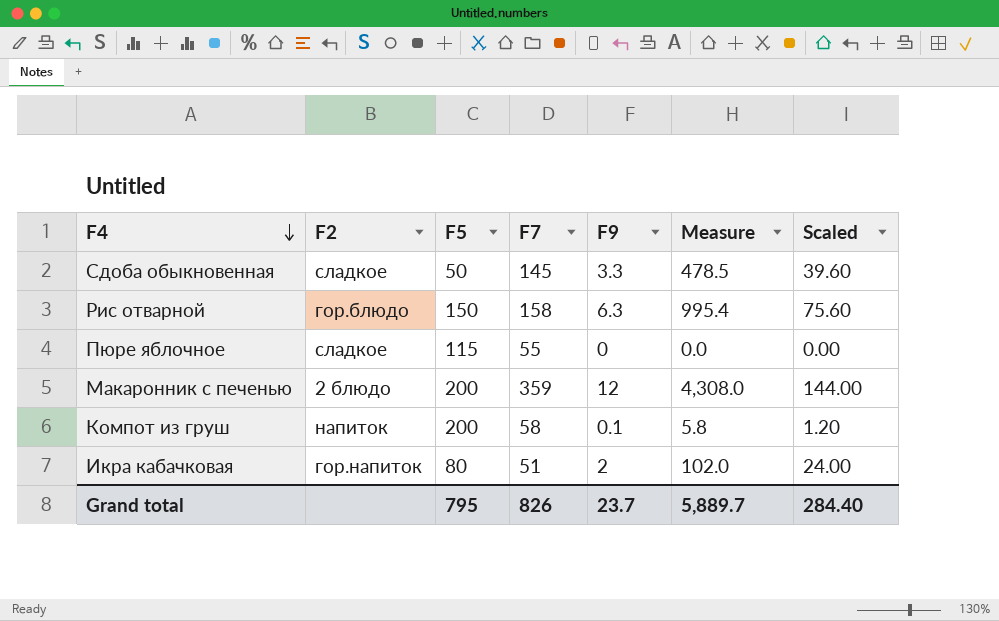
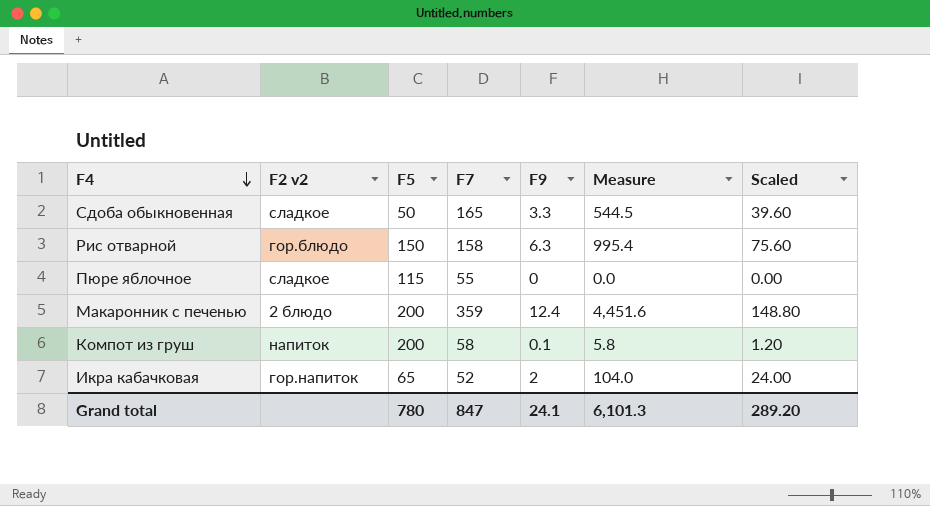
column name: F2 -> F2 v2
Сдоба обыкновенная | F7: 145 -> 165
Сдоба обыкновенная | Measure: 478.5 -> 544.5
Макаронник с печенью | F9: 12 -> 12.4
Макаронник с печенью | Measure: 4,308.0 -> 4,451.6
Макаронник с печенью | Scaled: 144.00 -> 148.80
Икра кабачковая | F5: 80 -> 65
Икра кабачковая | F7: 51 -> 52
Икра кабачковая | Measure: 102.0 -> 104.0
Grand total | F5: 795 -> 780
Grand total | F7: 826 -> 847
Grand total | F9: 23.7 -> 24.1
Grand total | Measure: 5,889.7 -> 6,101.3
Grand total | Scaled: 284.40 -> 289.20

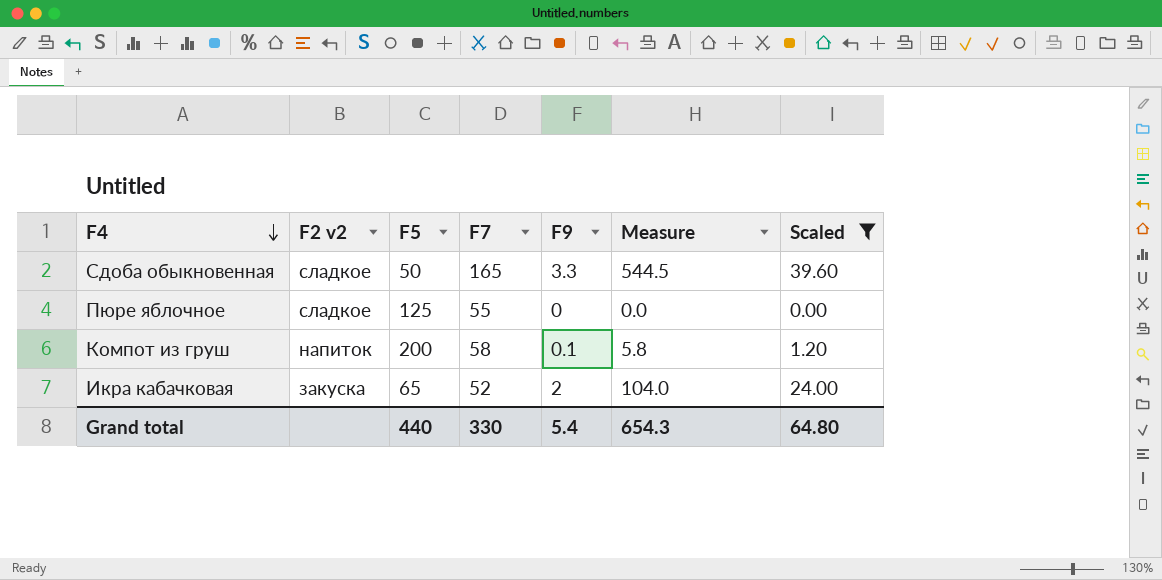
filter: none -> Scaled <= 39.60
Пюре яблочное | F5: 115 -> 125
Икра кабачковая | F2 v2: гор.напиток -> закуска
Grand total | F5: 780 -> 440
Grand total | F7: 847 -> 330
Grand total | F9: 24.1 -> 5.4
Grand total | Measure: 6,101.3 -> 654.3
Grand total | Scaled: 289.20 -> 64.80

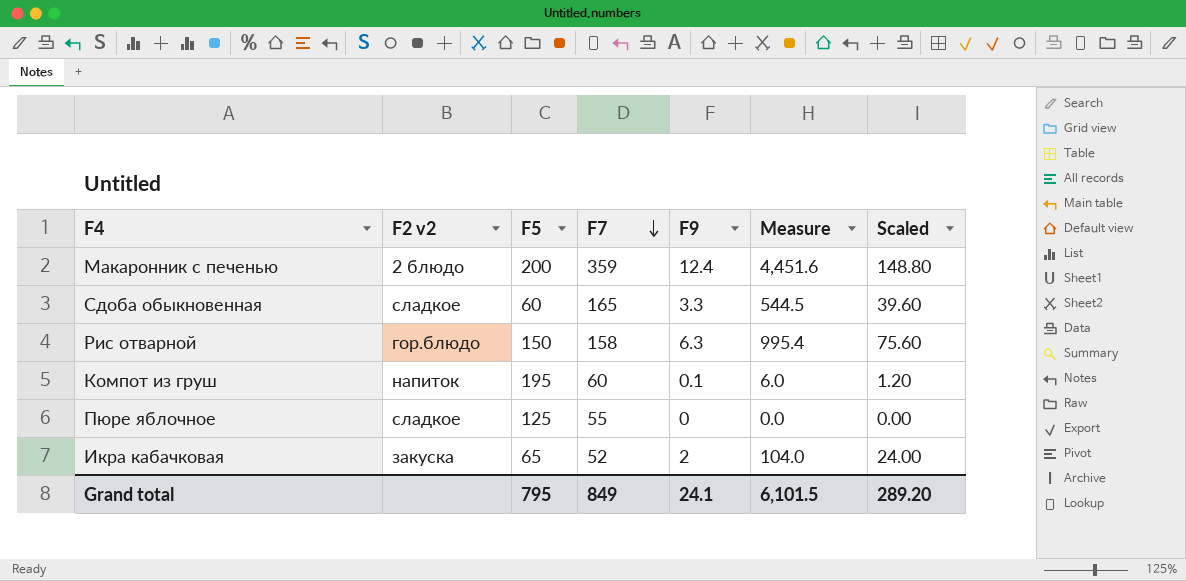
filter: Scaled <= 39.60 -> none
row order: F4 descending -> F7 descending
Сдоба обыкновенная | F5: 50 -> 60
Компот из груш | F5: 200 -> 195
Компот из груш | F7: 58 -> 60
Компот из груш | Measure: 5.8 -> 6.0
Grand total | F5: 440 -> 795
Grand total | F7: 330 -> 849
Grand total | F9: 5.4 -> 24.1
Grand total | Measure: 654.3 -> 6,101.5
Grand total | Scaled: 64.80 -> 289.20

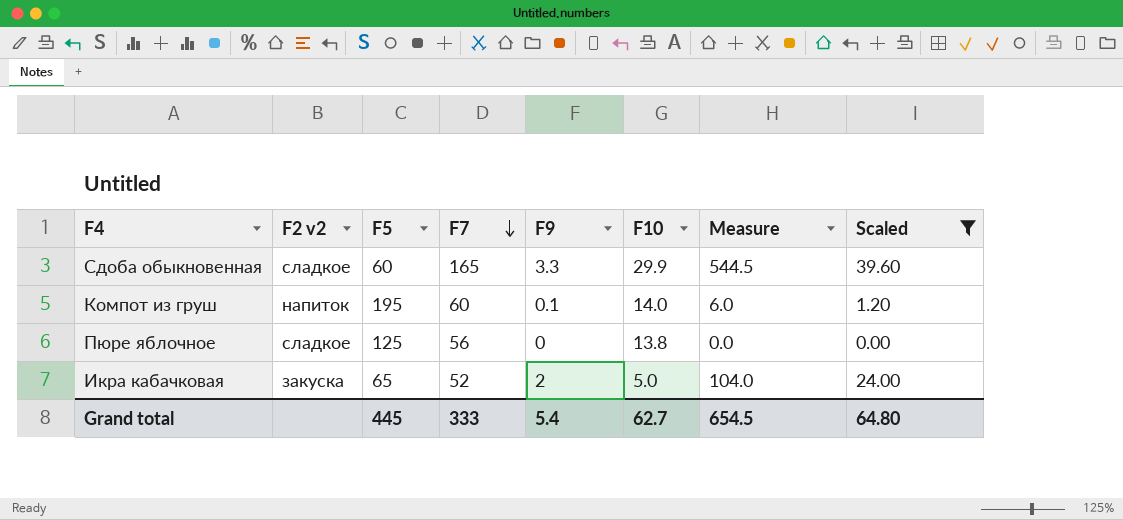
filter: none -> Scaled <= 39.60
column F10 | position: none -> 6
Пюре яблочное | F7: 55 -> 56
Grand total | F5: 795 -> 445
Grand total | F7: 849 -> 333
Grand total | F9: 24.1 -> 5.4
Grand total | Measure: 6,101.5 -> 654.5
Grand total | Scaled: 289.20 -> 64.80

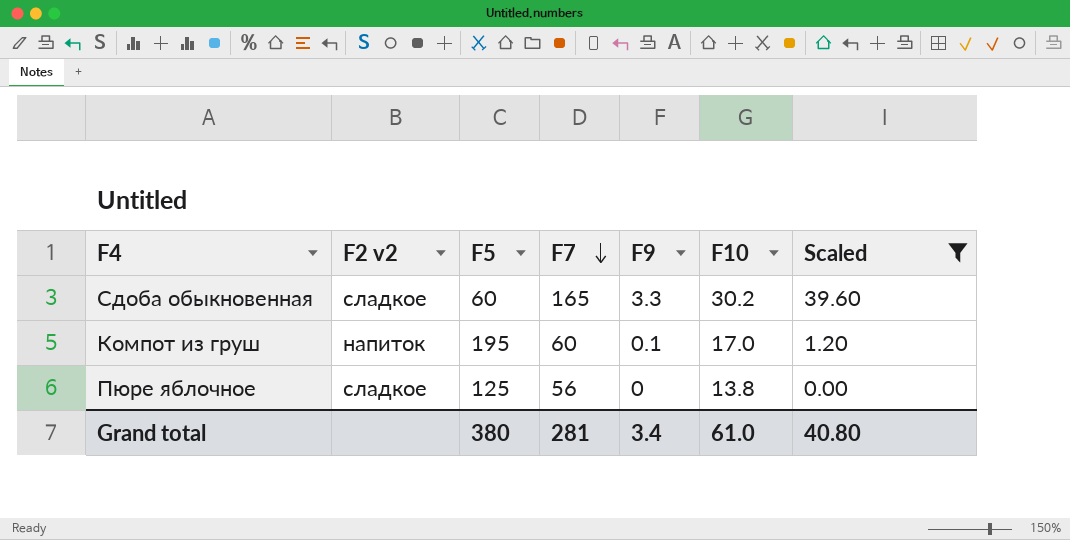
column Measure | formula: [F7] * [F9] -> none
row Икра кабачковая: закуска | 65 | 52 | 2 | 5.0 | 104.0 | 24.00 -> none
Сдоба обыкновенная | F10: 29.9 -> 30.2
Компот из груш | F10: 14.0 -> 17.0
Grand total | F5: 445 -> 380
Grand total | F7: 333 -> 281
Grand total | F9: 5.4 -> 3.4
Grand total | F10: 62.7 -> 61.0
Grand total | Scaled: 64.80 -> 40.80

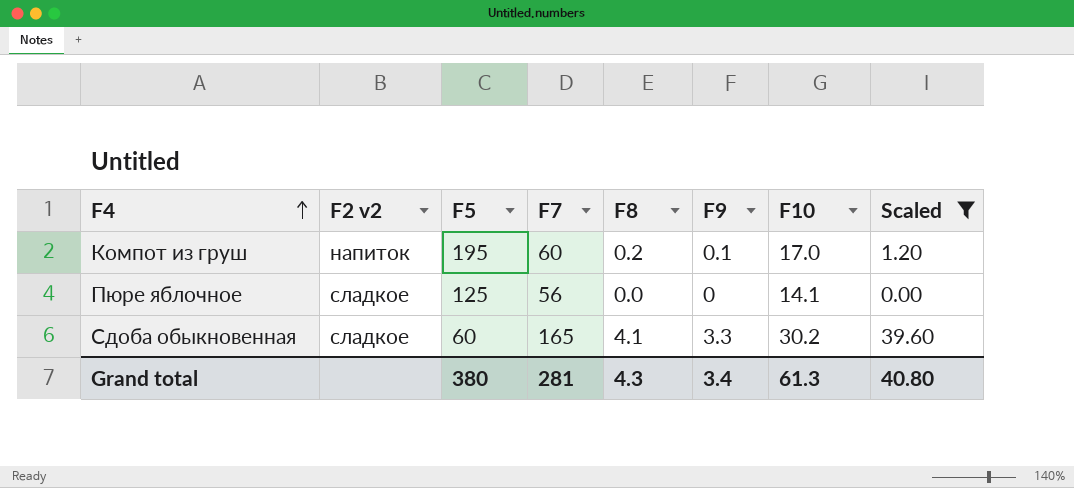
row order: F7 descending -> F4 ascending
column F8 | position: none -> 5
Пюре яблочное | F10: 13.8 -> 14.1
Grand total | F10: 61.0 -> 61.3

